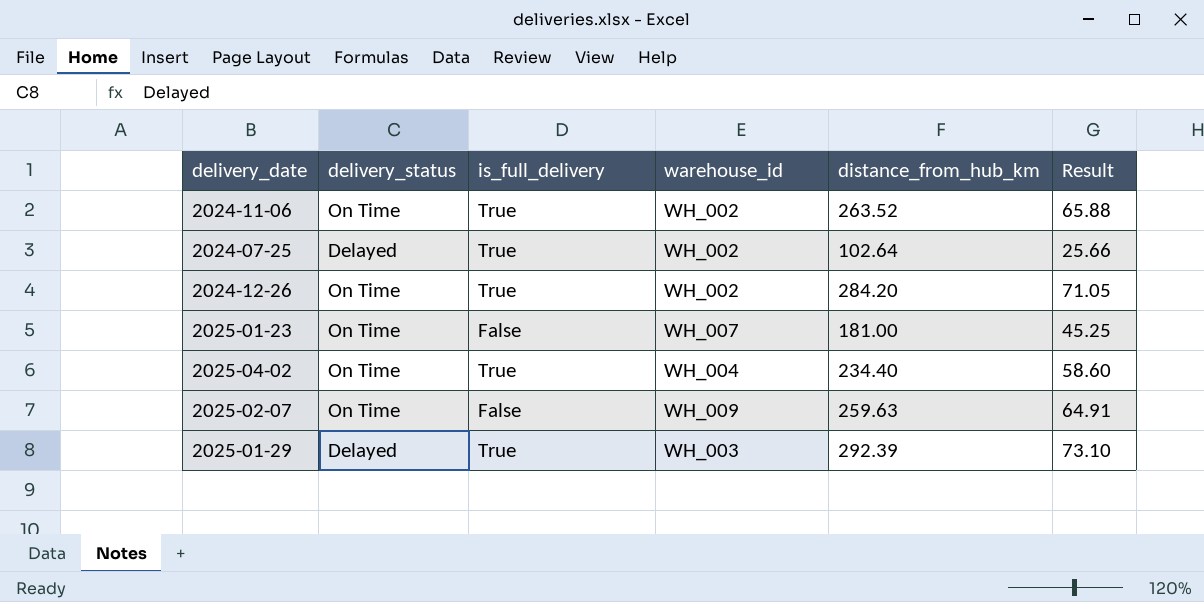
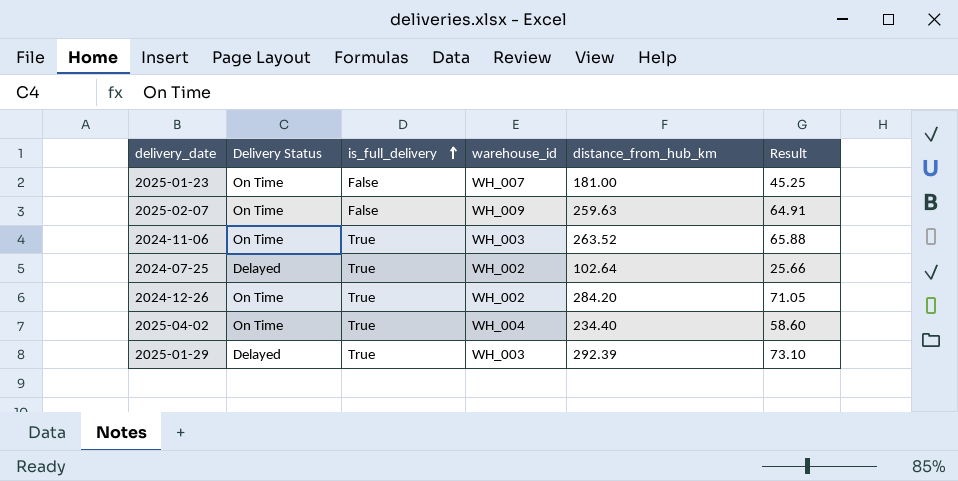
row order: none -> is_full_delivery ascending
column name: delivery_status -> Delivery Status
2024-11-06 | warehouse_id: WH_002 -> WH_003

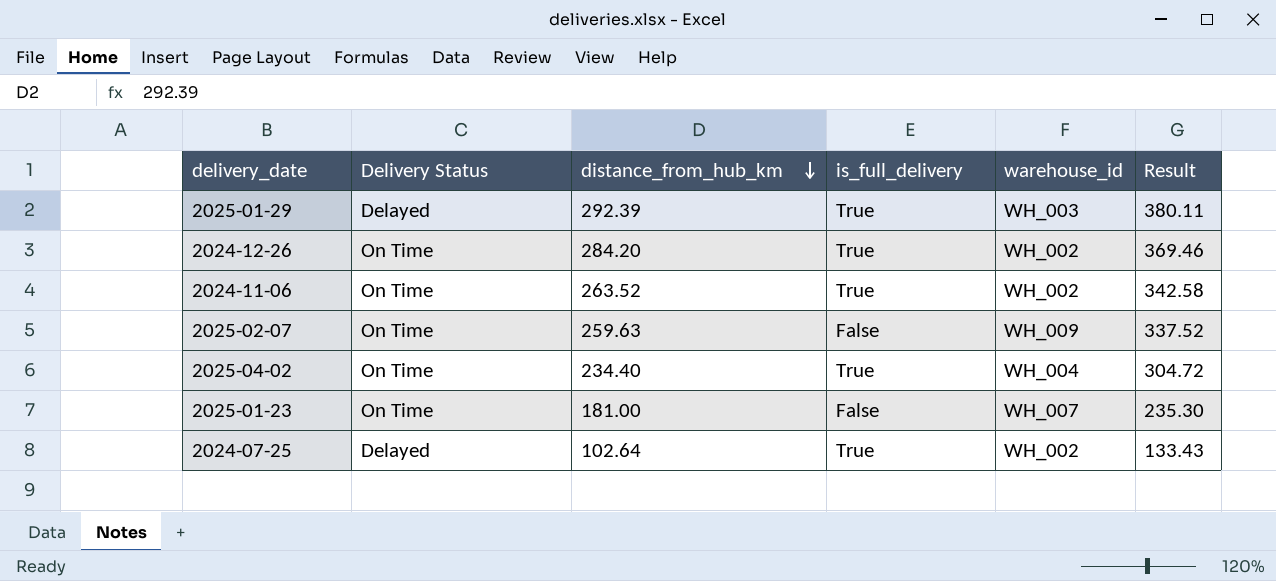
row order: is_full_delivery ascending -> distance_from_hub_km descending
column distance_from_hub_km | position: 5 -> 3
column Result | formula: [distance_from_hub_km] * 0.25 -> [distance_from_hub_km] * 1.3
2024-11-06 | warehouse_id: WH_003 -> WH_002

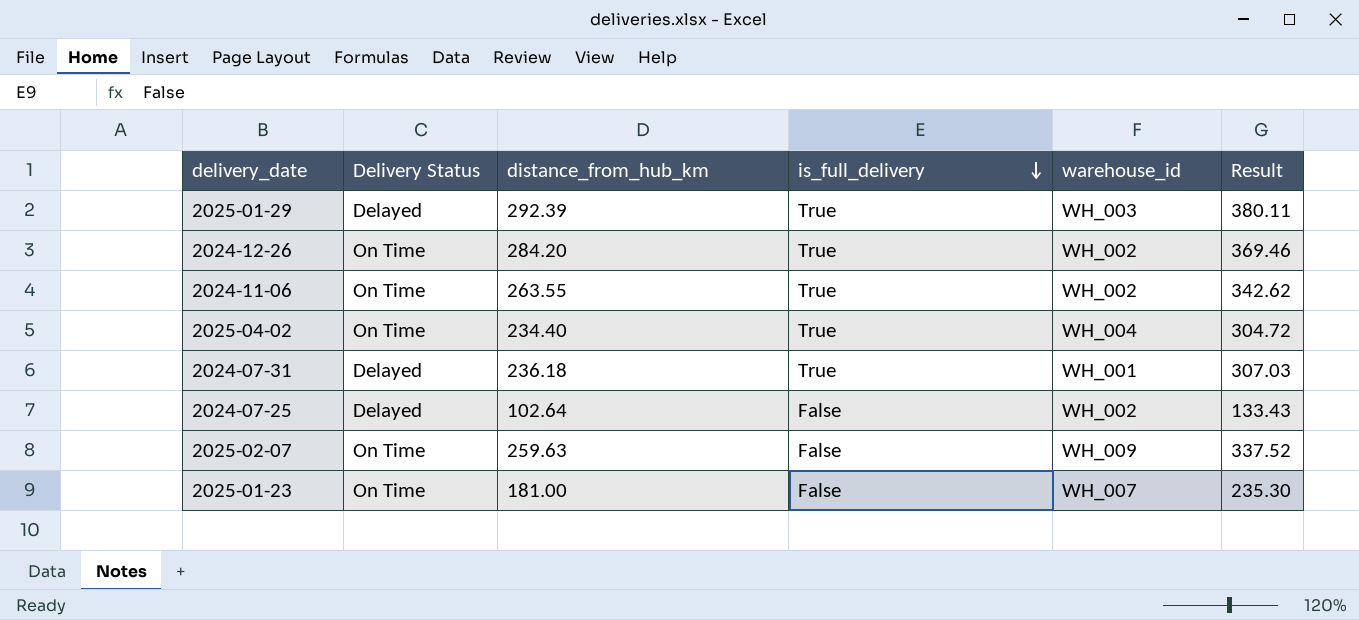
row order: distance_from_hub_km descending -> is_full_delivery descending
2024-11-06 | distance_from_hub_km: 263.52 -> 263.55
2024-11-06 | Result: 342.58 -> 342.62
row 2024-07-31: none -> Delayed | 236.18 | True | WH_001 | 307.03
2024-07-25 | is_full_delivery: True -> False

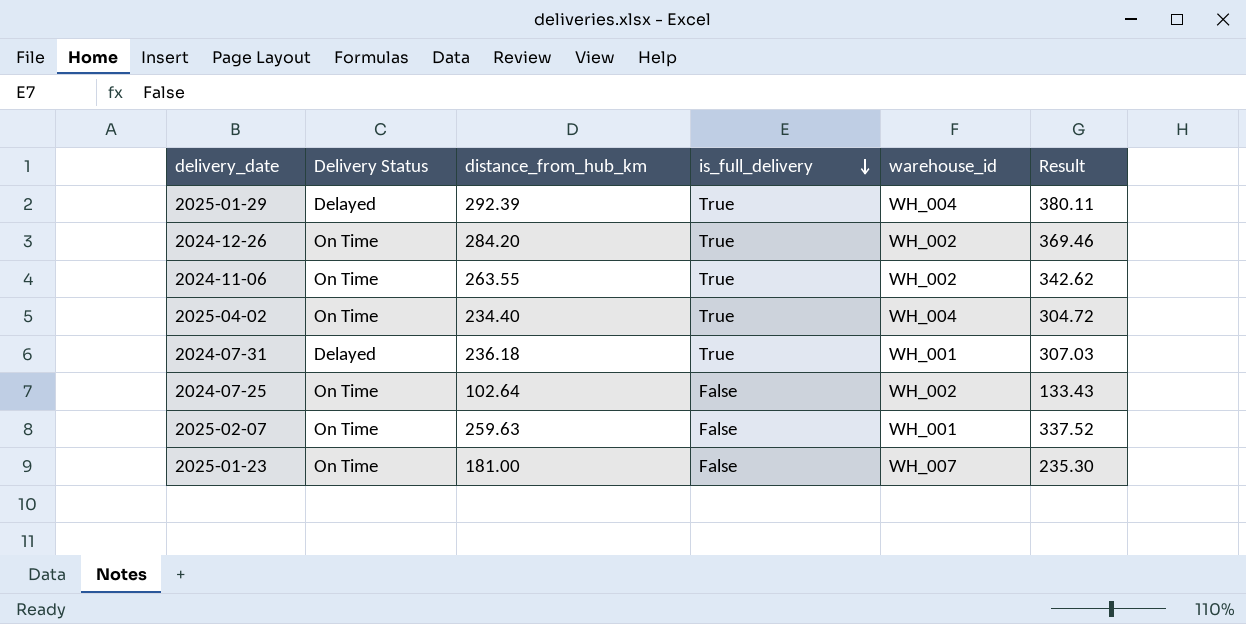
2025-01-29 | warehouse_id: WH_003 -> WH_004
2024-07-25 | Delivery Status: Delayed -> On Time
2025-02-07 | warehouse_id: WH_009 -> WH_001

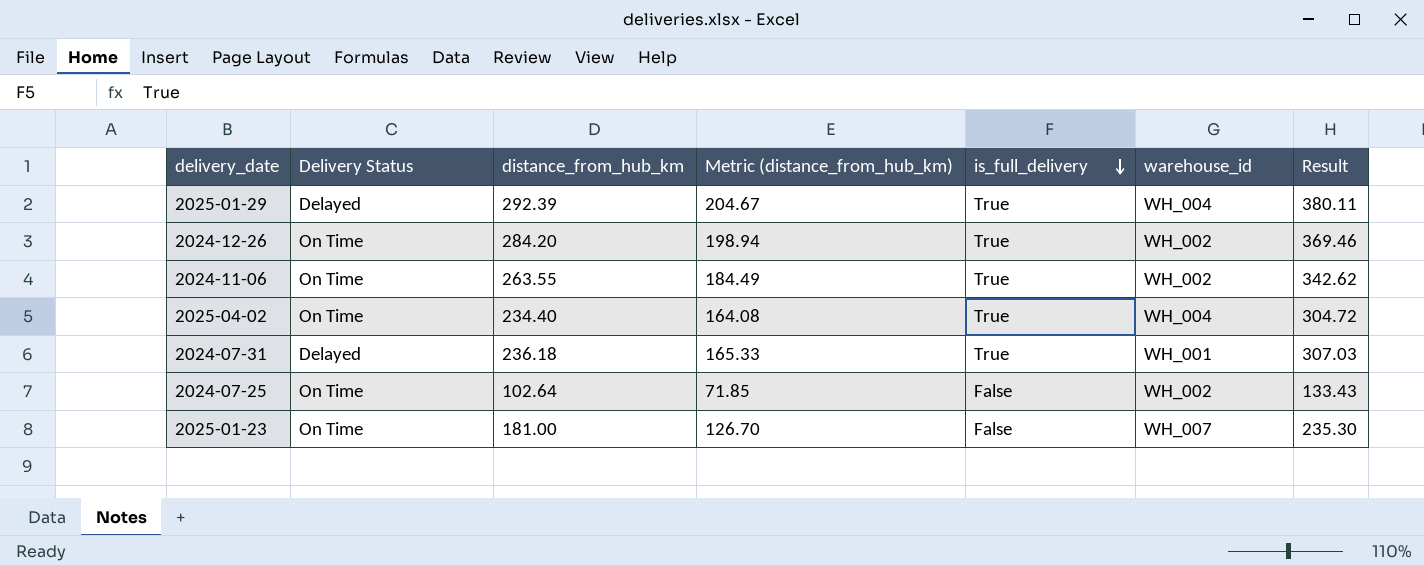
column Metric (distance_from_hub_km) | formula: none -> [distance_from_hub_km] * 0.7
row 2025-02-07: On Time | 259.63 | False | WH_001 | 337.52 -> none

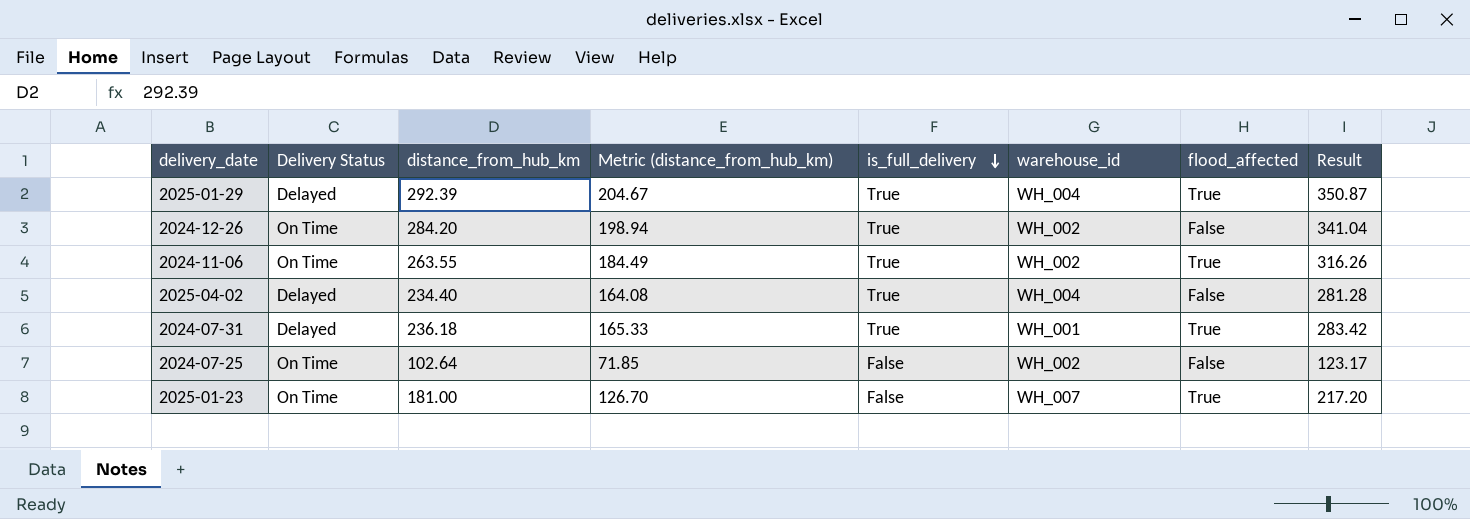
column flood_affected | position: none -> 7
column Result | formula: [distance_from_hub_km] * 1.3 -> [distance_from_hub_km] * 1.2
2025-04-02 | Delivery Status: On Time -> Delayed

